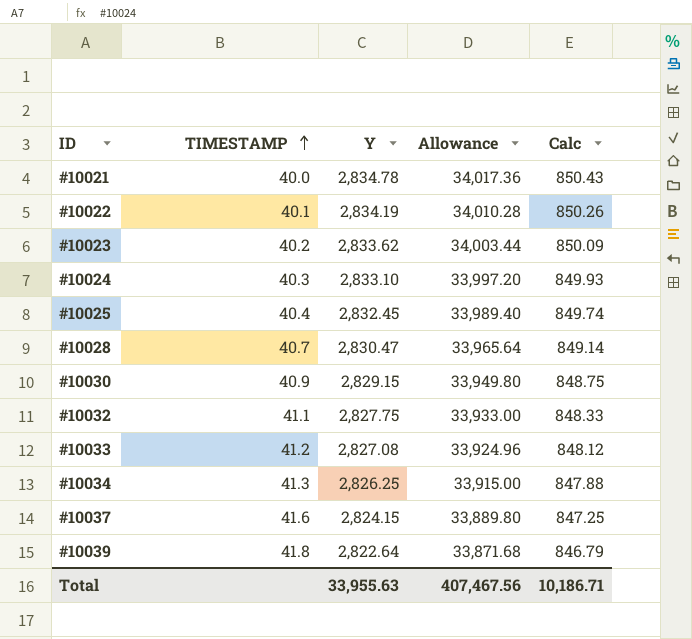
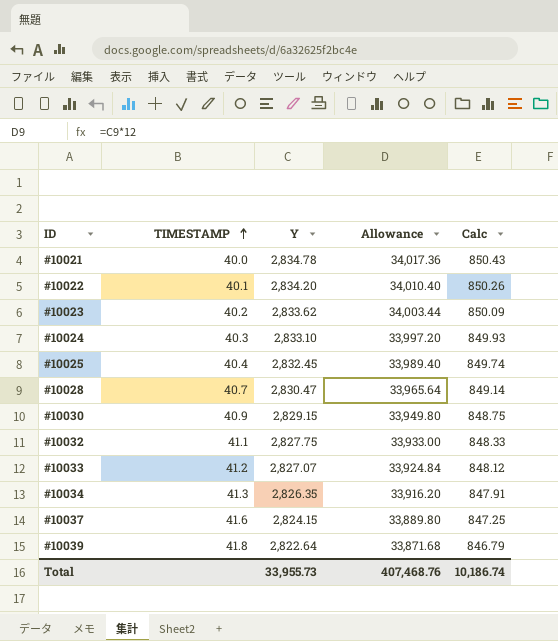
#10022 | Y: 2,834.19 -> 2,834.20
#10022 | Allowance: 34,010.28 -> 34,010.40
#10033 | Y: 2,827.08 -> 2,827.07
#10033 | Allowance: 33,924.96 -> 33,924.84
#10034 | Y: 2,826.25 -> 2,826.35
#10034 | Allowance: 33,915.00 -> 33,916.20
#10034 | Calc: 847.88 -> 847.91
Total | Y: 33,955.63 -> 33,955.73
Total | Allowance: 407,467.56 -> 407,468.76
Total | Calc: 10,186.71 -> 10,186.74

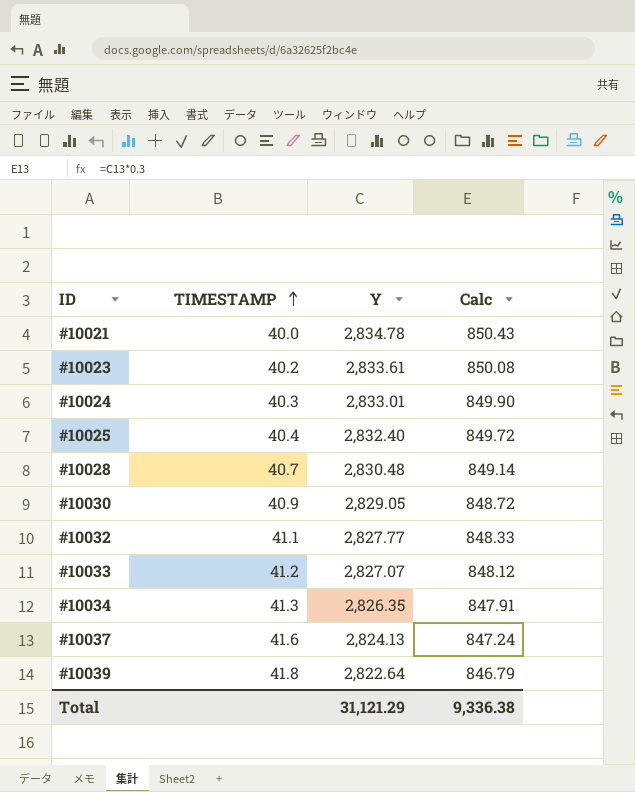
column Allowance | formula: [Y] * 12 -> none
row #10022: 40.1 | 2,834.20 | 34,010.40 | 850.26 -> none
#10023 | Y: 2,833.62 -> 2,833.61
#10023 | Calc: 850.09 -> 850.08
#10024 | Y: 2,833.10 -> 2,833.01
#10024 | Calc: 849.93 -> 849.90
#10025 | Y: 2,832.45 -> 2,832.40
#10025 | Calc: 849.74 -> 849.72
#10028 | Y: 2,830.47 -> 2,830.48
#10030 | Y: 2,829.15 -> 2,829.05
#10030 | Calc: 848.75 -> 848.72
#10032 | Y: 2,827.75 -> 2,827.77
#10037 | Y: 2,824.15 -> 2,824.13
#10037 | Calc: 847.25 -> 847.24
Total | Y: 33,955.73 -> 31,121.29
Total | Calc: 10,186.74 -> 9,336.38

